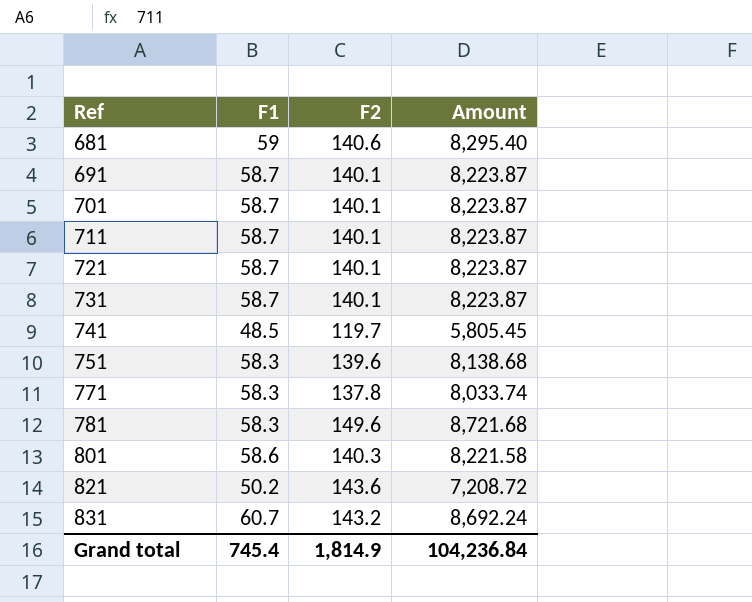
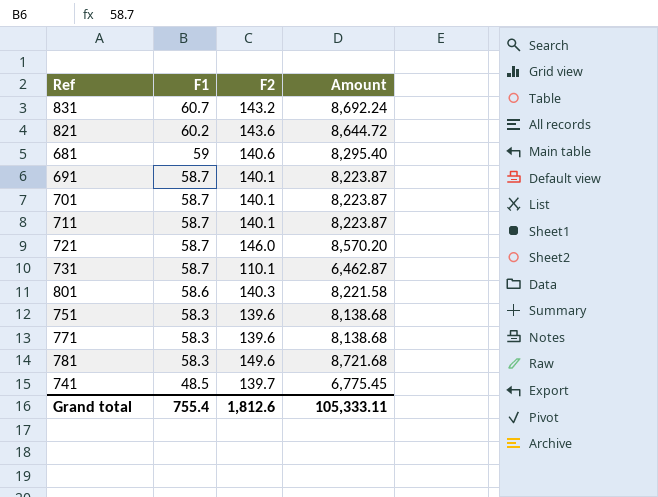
row order: Ref ascending -> F1 descending
821 | F1: 50.2 -> 60.2
821 | Amount: 7,208.72 -> 8,644.72
721 | F2: 140.1 -> 146.0
721 | Amount: 8,223.87 -> 8,570.20
731 | F2: 140.1 -> 110.1
731 | Amount: 8,223.87 -> 6,462.87
771 | F2: 137.8 -> 139.6
771 | Amount: 8,033.74 -> 8,138.68
741 | F2: 119.7 -> 139.7
741 | Amount: 5,805.45 -> 6,775.45
Grand total | F1: 745.4 -> 755.4
Grand total | F2: 1,814.9 -> 1,812.6
Grand total | Amount: 104,236.84 -> 105,333.11

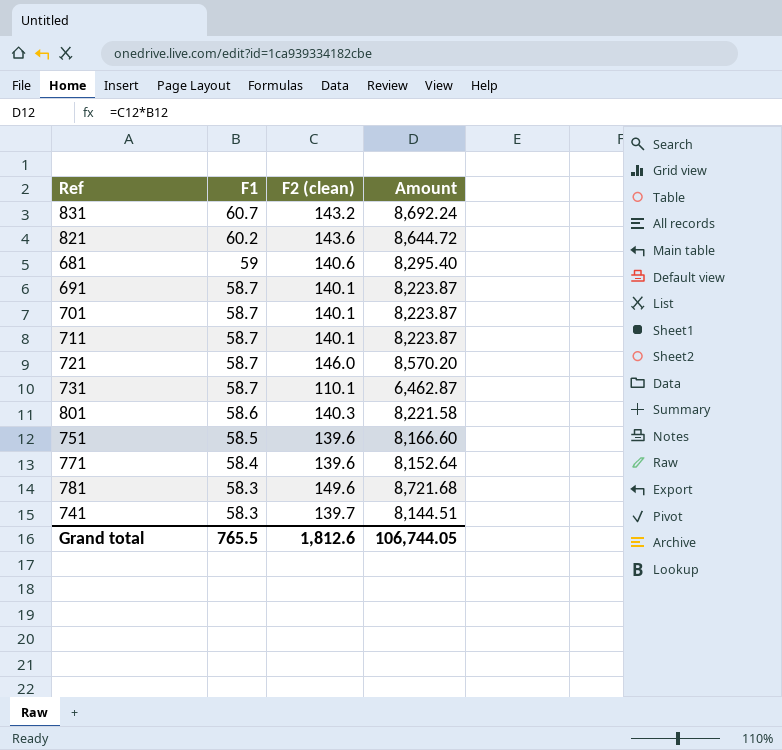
column name: F2 -> F2 (clean)
751 | F1: 58.3 -> 58.5
751 | Amount: 8,138.68 -> 8,166.60
771 | F1: 58.3 -> 58.4
771 | Amount: 8,138.68 -> 8,152.64
741 | F1: 48.5 -> 58.3
741 | Amount: 6,775.45 -> 8,144.51
Grand total | F1: 755.4 -> 765.5
Grand total | Amount: 105,333.11 -> 106,744.05

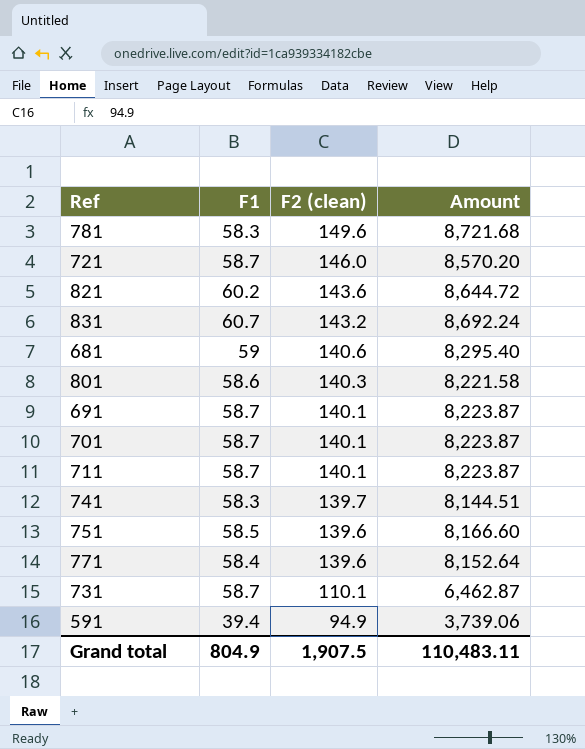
row order: F1 descending -> F2 (clean) descending
row 591: none -> 39.4 | 94.9 | 3,739.06
Grand total | F1: 765.5 -> 804.9
Grand total | F2 (clean): 1,812.6 -> 1,907.5
Grand total | Amount: 106,744.05 -> 110,483.11

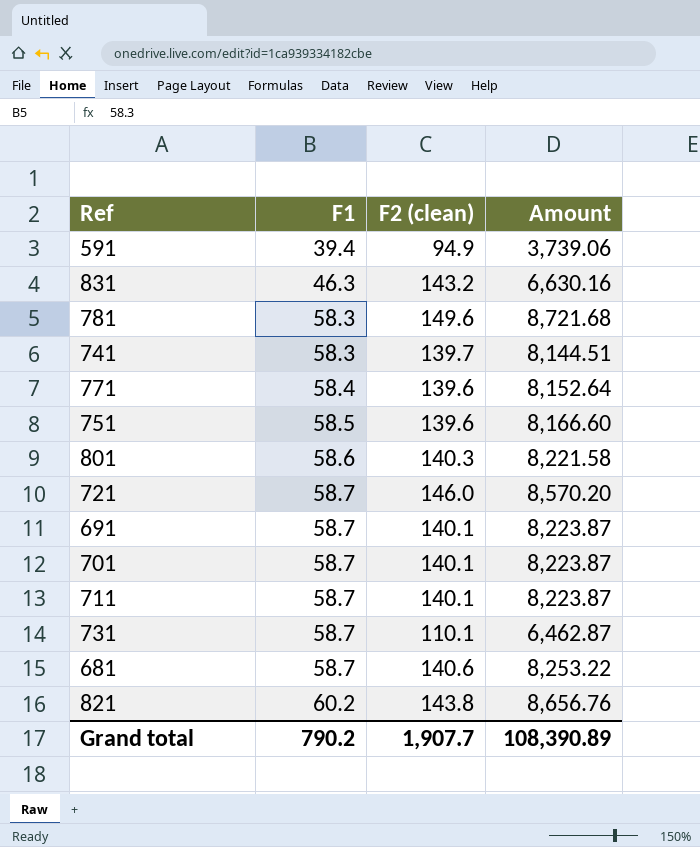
row order: F2 (clean) descending -> F1 ascending
831 | F1: 60.7 -> 46.3
831 | Amount: 8,692.24 -> 6,630.16
681 | F1: 59 -> 58.7
681 | Amount: 8,295.40 -> 8,253.22
821 | F2 (clean): 143.6 -> 143.8
821 | Amount: 8,644.72 -> 8,656.76
Grand total | F1: 804.9 -> 790.2
Grand total | F2 (clean): 1,907.5 -> 1,907.7
Grand total | Amount: 110,483.11 -> 108,390.89

